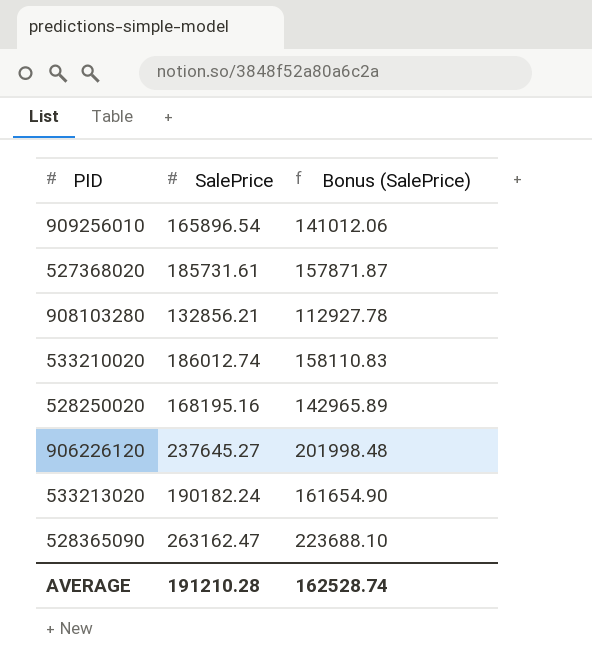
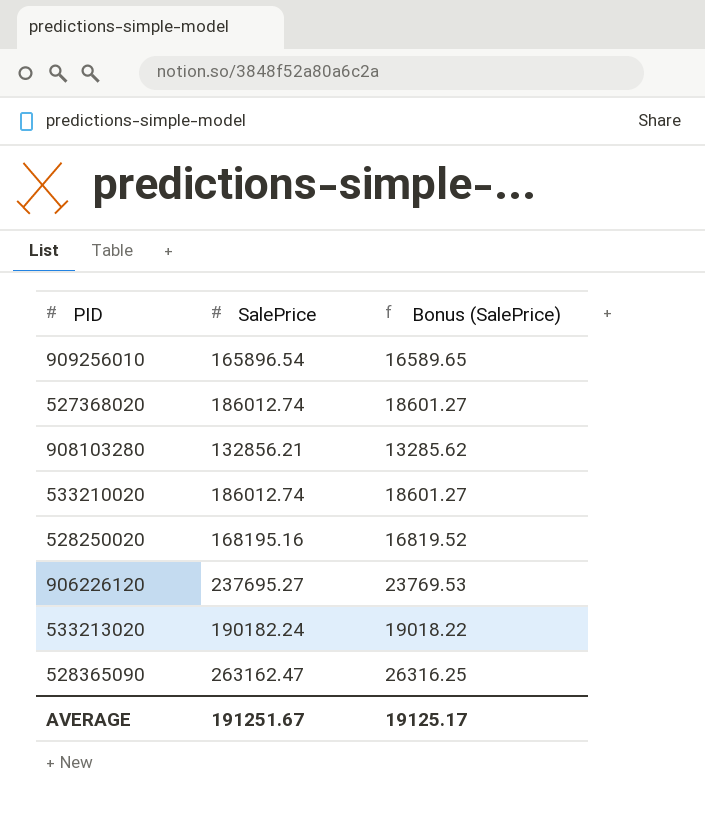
column Bonus (SalePrice) | formula: [SalePrice] * 0.85 -> [SalePrice] * 0.1
527368020 | SalePrice: 185731.61 -> 186012.74
906226120 | SalePrice: 237645.27 -> 237695.27
AVERAGE | SalePrice: 191210.28 -> 191251.67
AVERAGE | Bonus (SalePrice): 162528.74 -> 19125.17

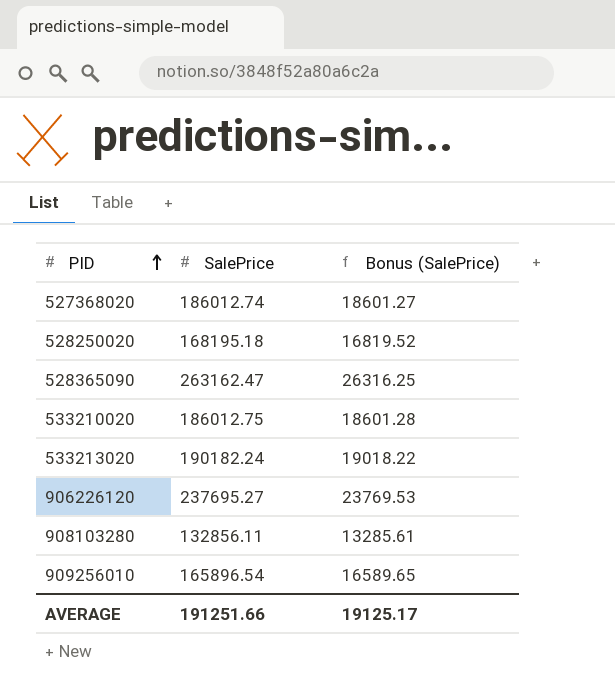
row order: none -> PID ascending
528250020 | SalePrice: 168195.16 -> 168195.18
533210020 | SalePrice: 186012.74 -> 186012.75
533210020 | Bonus (SalePrice): 18601.27 -> 18601.28
908103280 | SalePrice: 132856.21 -> 132856.11
908103280 | Bonus (SalePrice): 13285.62 -> 13285.61
AVERAGE | SalePrice: 191251.67 -> 191251.66

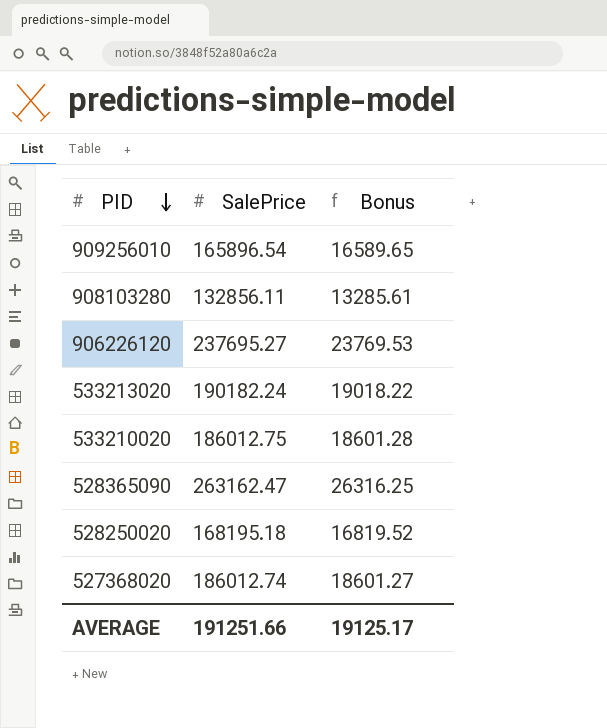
row order: PID ascending -> PID descending
column name: Bonus (SalePrice) -> Bonus

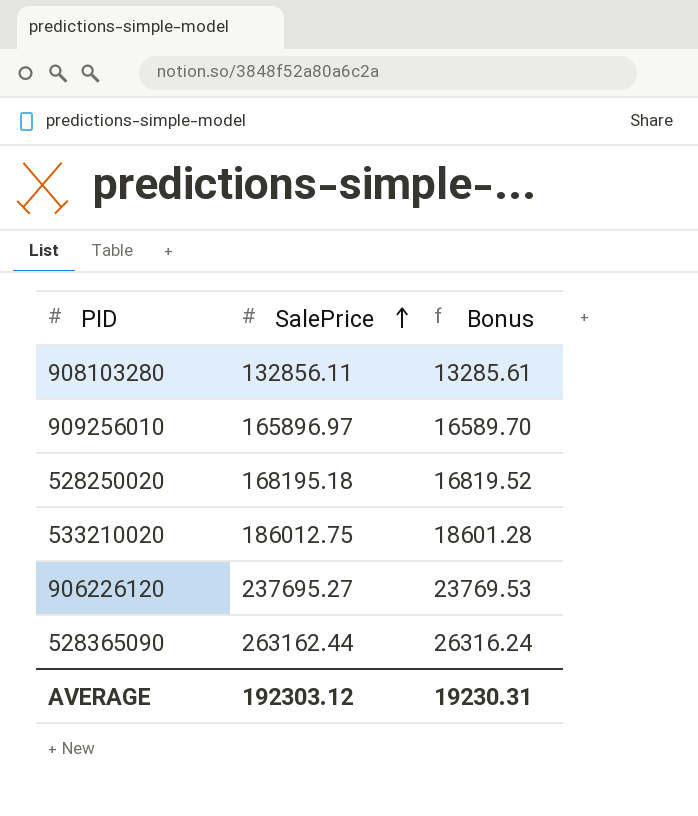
row order: PID descending -> SalePrice ascending
row 533213020: 190182.24 | 19018.22 -> none
row 527368020: 186012.74 | 18601.27 -> none
909256010 | SalePrice: 165896.54 -> 165896.97
909256010 | Bonus: 16589.65 -> 16589.70
528365090 | SalePrice: 263162.47 -> 263162.44
528365090 | Bonus: 26316.25 -> 26316.24
AVERAGE | SalePrice: 191251.66 -> 192303.12
AVERAGE | Bonus: 19125.17 -> 19230.31

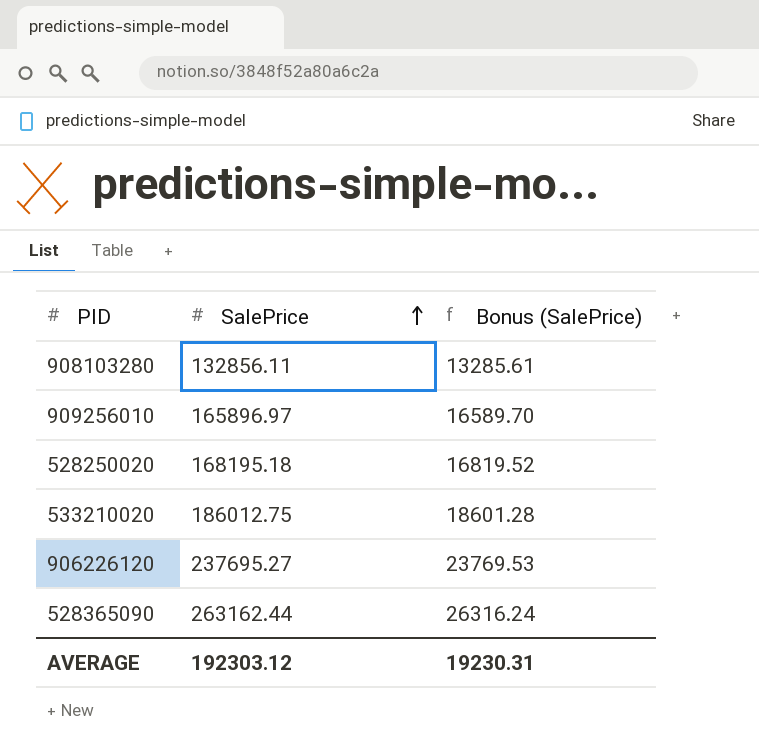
column name: Bonus -> Bonus (SalePrice)

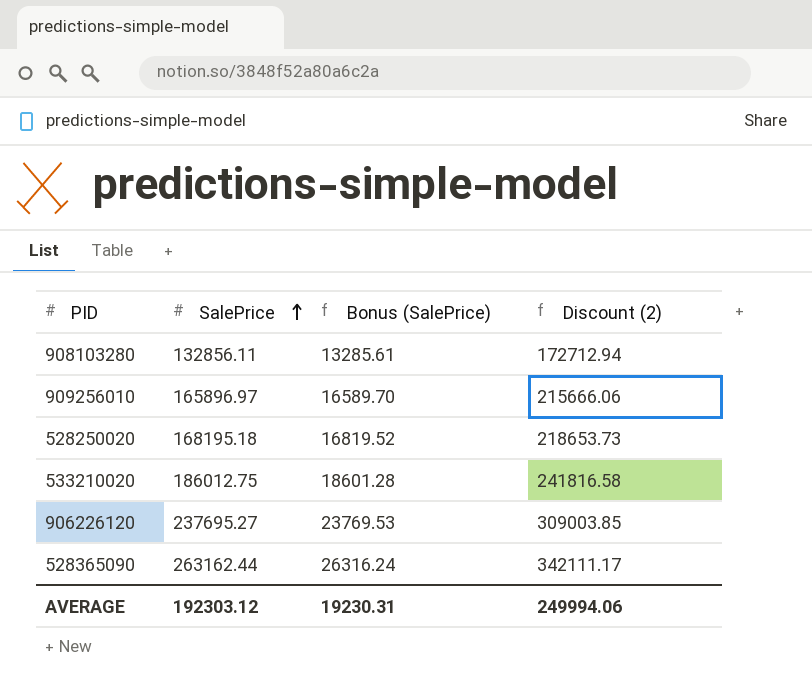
column Discount (2) | formula: none -> [SalePrice] * 1.3

